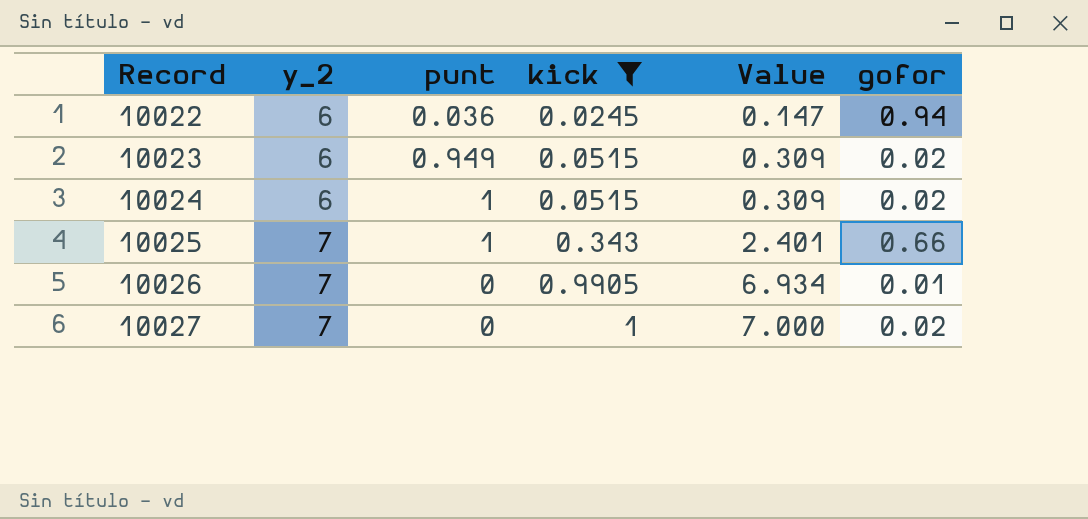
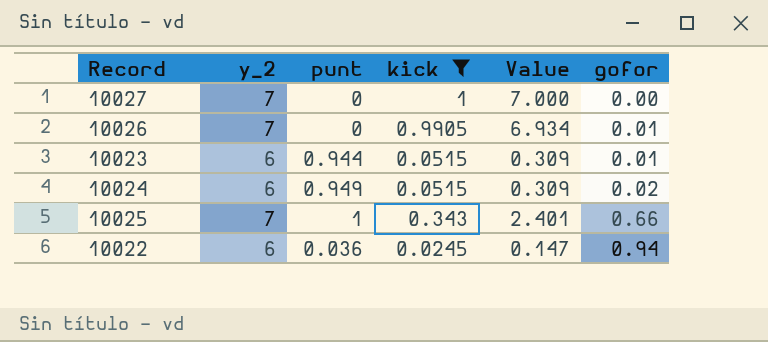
row order: Record ascending -> gofor ascending
10027 | gofor: 0.02 -> 0.00
10023 | punt: 0.949 -> 0.944
10023 | gofor: 0.02 -> 0.01
10024 | punt: 1 -> 0.949

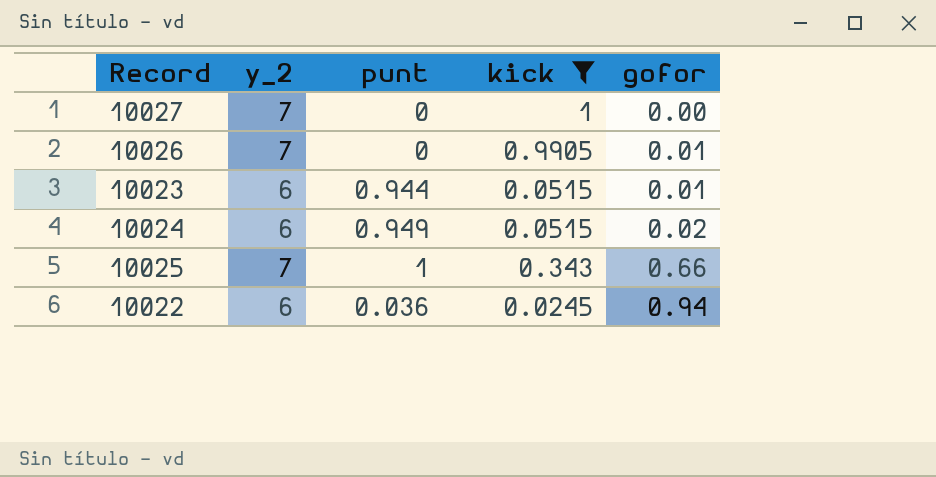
column Value | formula: [y_2] * [kick] -> none

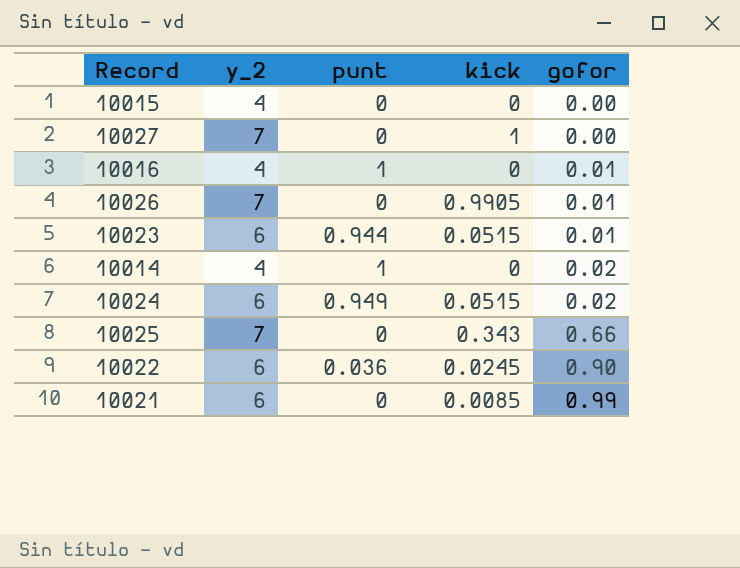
filter: kick >= 0.0245 -> none
10025 | punt: 1 -> 0
10022 | gofor: 0.94 -> 0.90

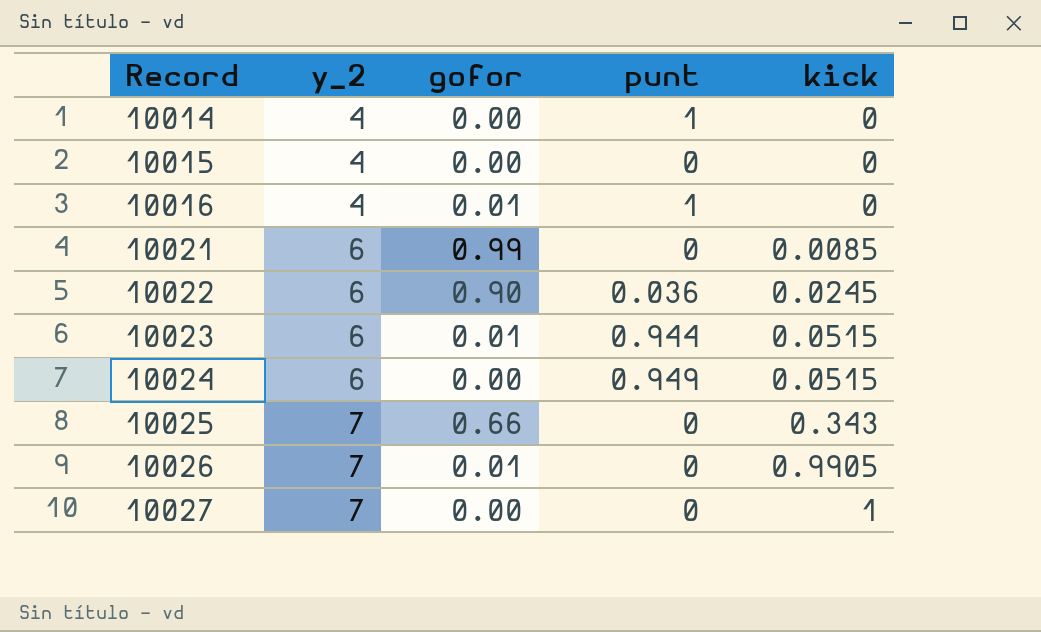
row order: gofor ascending -> Record ascending
column gofor | position: 5 -> 3
10014 | gofor: 0.02 -> 0.00
10024 | gofor: 0.02 -> 0.00

